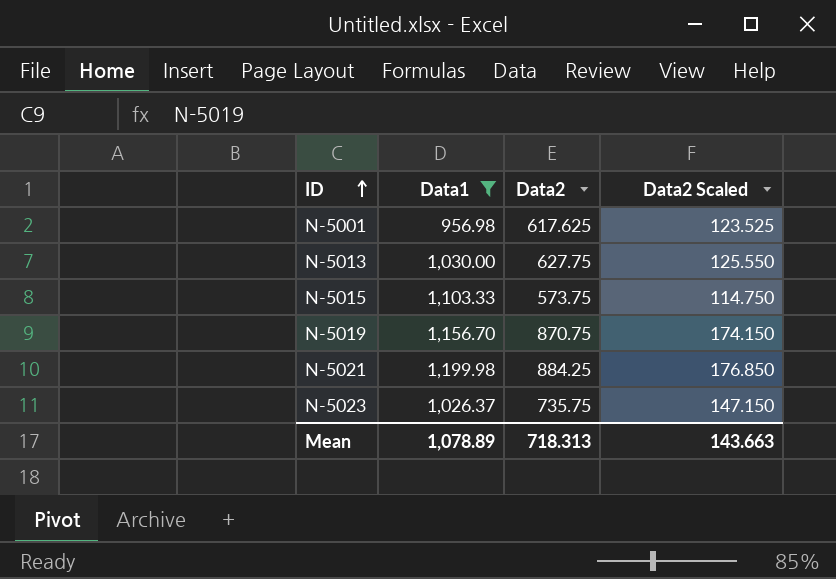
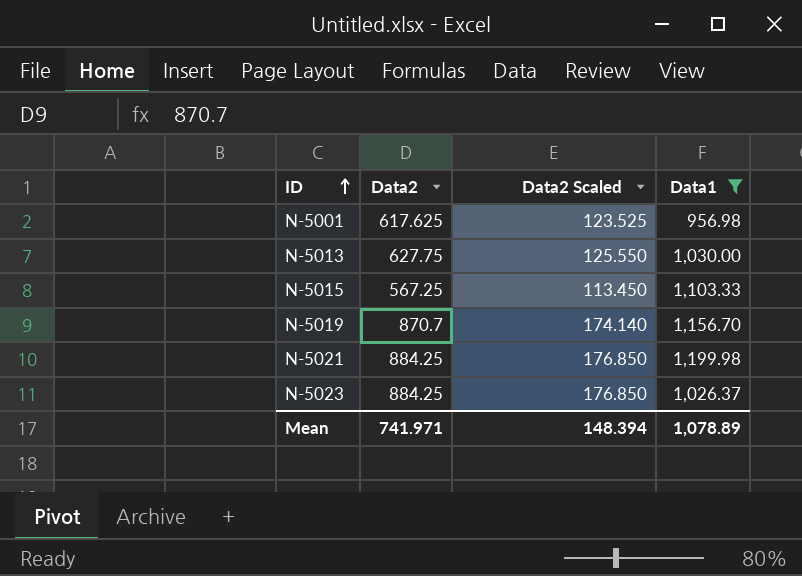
column Data1 | position: 2 -> 4
N-5015 | Data2: 573.75 -> 567.25
N-5015 | Data2 Scaled: 114.750 -> 113.450
N-5019 | Data2: 870.75 -> 870.7
N-5019 | Data2 Scaled: 174.150 -> 174.140
N-5023 | Data2: 735.75 -> 884.25
N-5023 | Data2 Scaled: 147.150 -> 176.850
Mean | Data2: 718.313 -> 741.971
Mean | Data2 Scaled: 143.663 -> 148.394

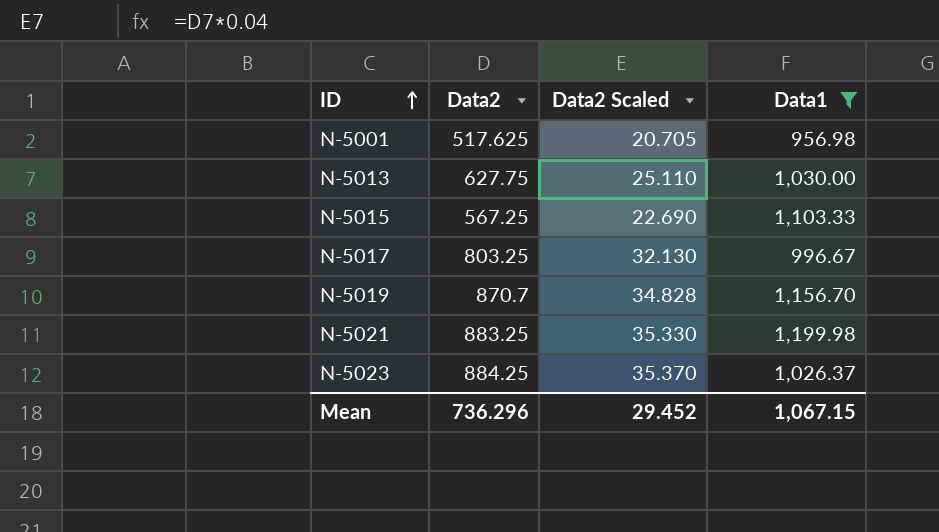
column Data2 Scaled | formula: [Data2] * 0.2 -> [Data2] * 0.04
N-5001 | Data2: 617.625 -> 517.625
row N-5017: none -> 803.25 | 32.130 | 996.67
N-5021 | Data2: 884.25 -> 883.25
Mean | Data2: 741.971 -> 736.296
Mean | Data2 Scaled: 148.394 -> 29.452
Mean | Data1: 1,078.89 -> 1,067.15

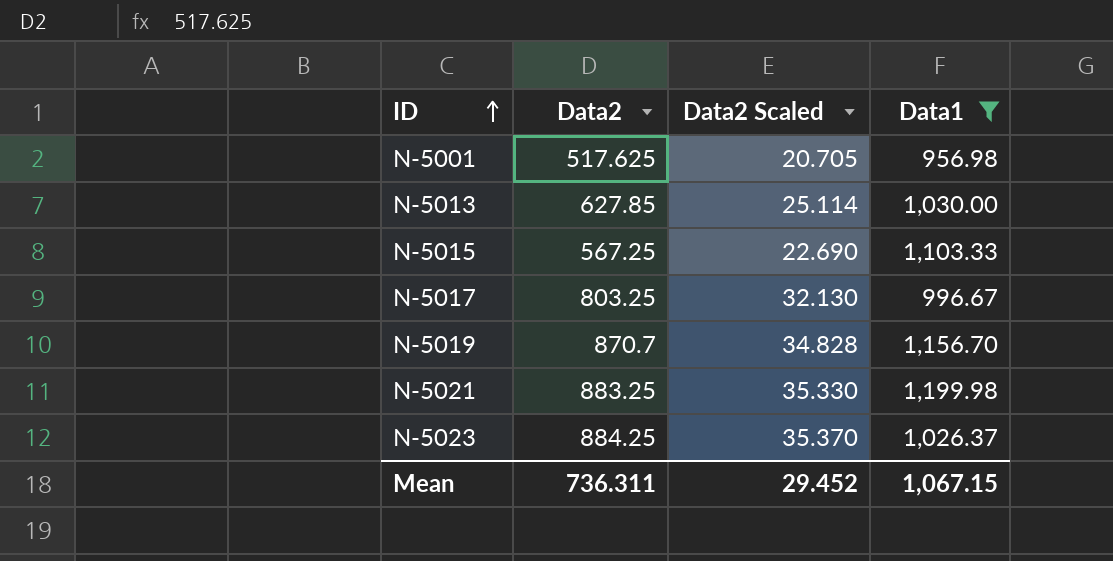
N-5013 | Data2: 627.75 -> 627.85
N-5013 | Data2 Scaled: 25.110 -> 25.114
Mean | Data2: 736.296 -> 736.311

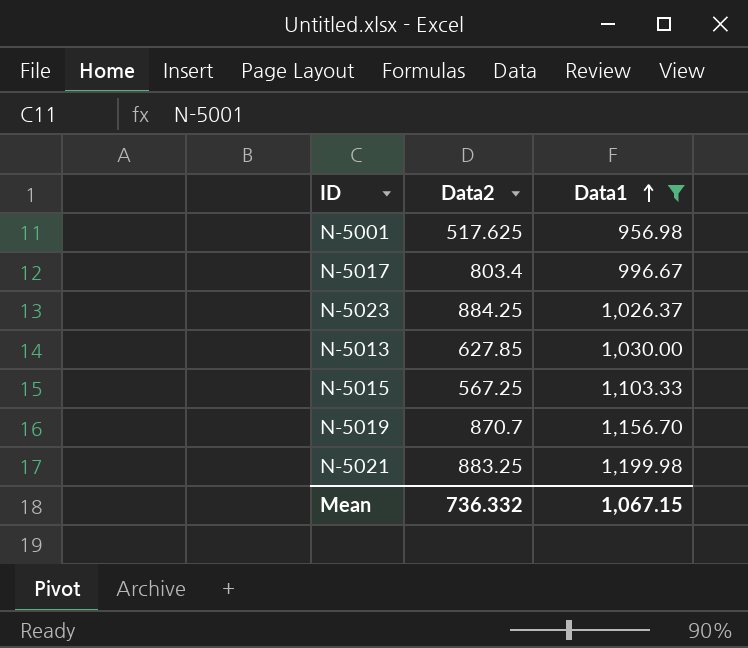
row order: ID ascending -> Data1 ascending
column Data2 Scaled | formula: [Data2] * 0.04 -> none
N-5017 | Data2: 803.25 -> 803.4
Mean | Data2: 736.311 -> 736.332

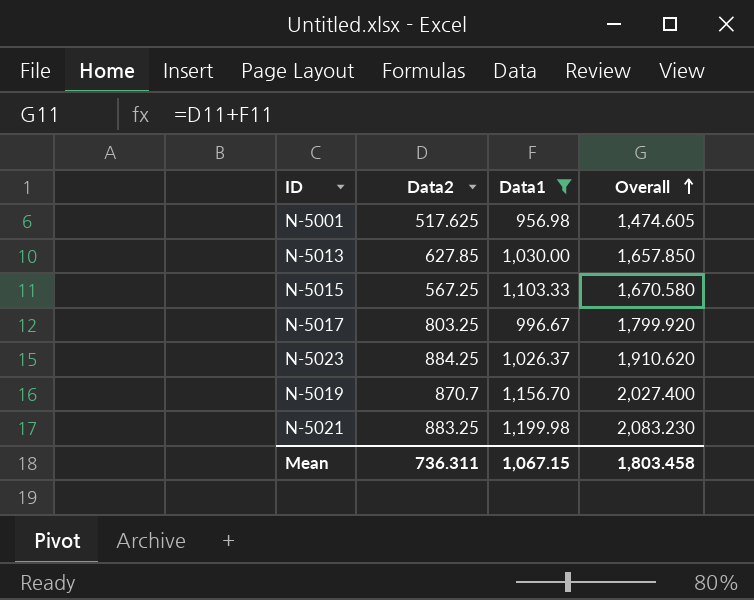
row order: Data1 ascending -> Overall ascending
column Overall | formula: none -> [Data2] + [Data1]
N-5017 | Data2: 803.4 -> 803.25
Mean | Data2: 736.332 -> 736.311

